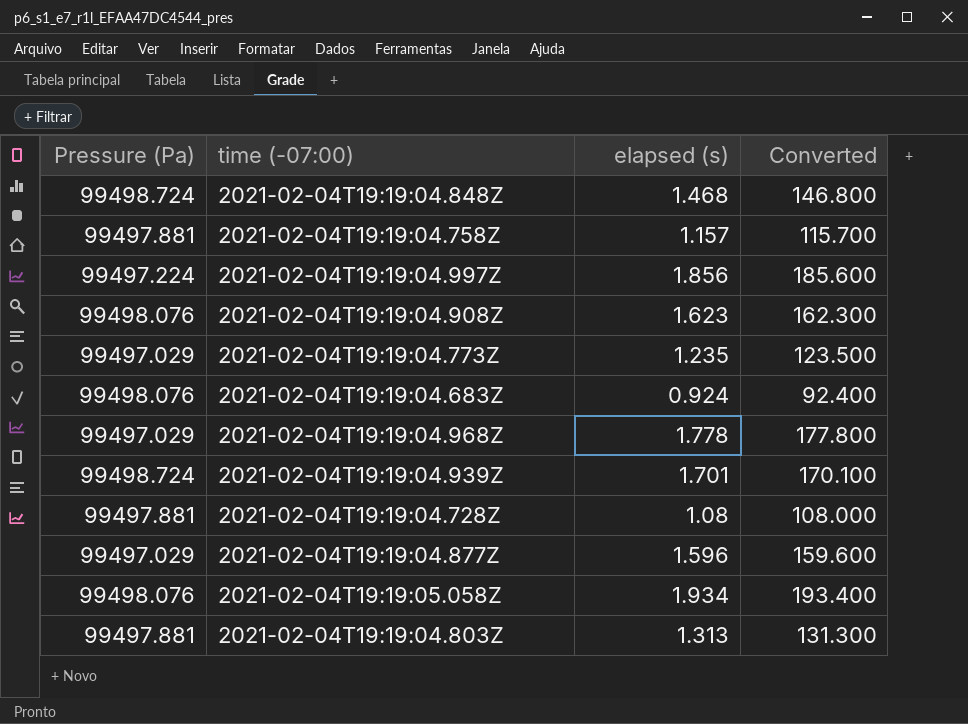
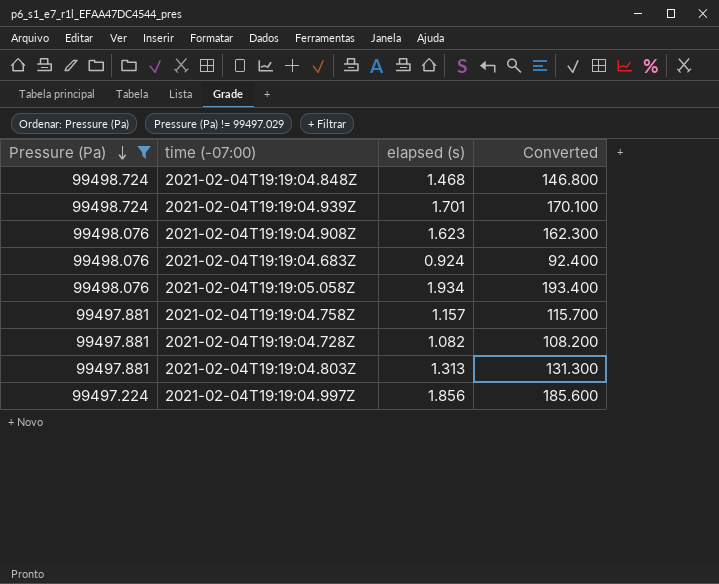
filter: none -> Pressure (Pa) != 99497.029
row order: none -> Pressure (Pa) descending
2021-02-04T19:19:04.728Z | elapsed (s): 1.08 -> 1.082
2021-02-04T19:19:04.728Z | Converted: 108.000 -> 108.200

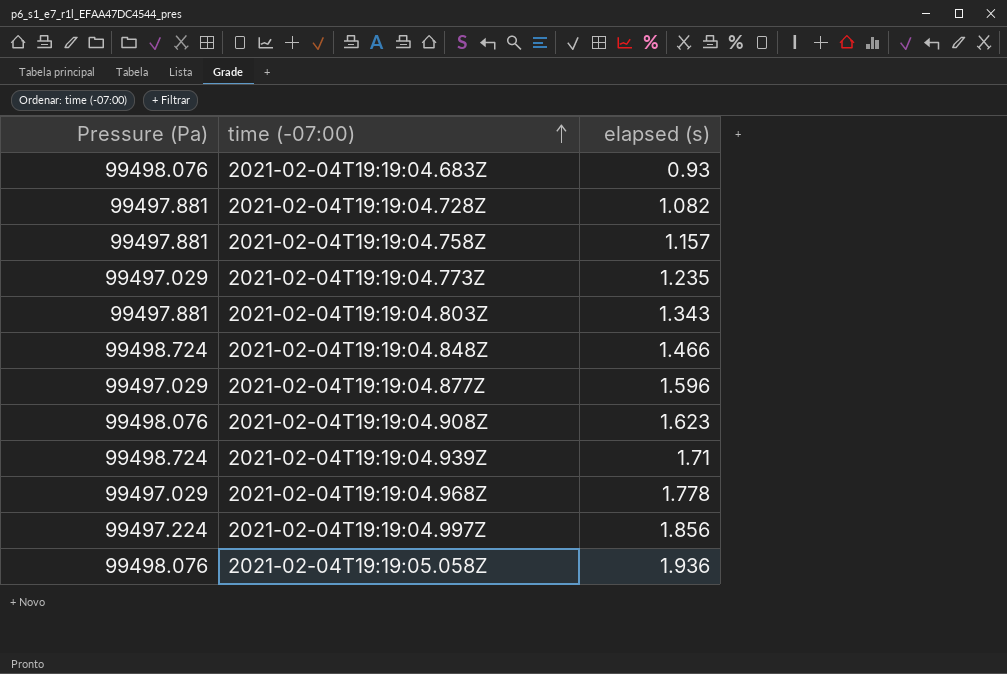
filter: Pressure (Pa) != 99497.029 -> none
row order: Pressure (Pa) descending -> time (-07:00) ascending
column Converted | formula: [elapsed (s)] * 100 -> none
2021-02-04T19:19:04.683Z | elapsed (s): 0.924 -> 0.93
2021-02-04T19:19:04.803Z | elapsed (s): 1.313 -> 1.343
2021-02-04T19:19:04.848Z | elapsed (s): 1.468 -> 1.466
2021-02-04T19:19:04.939Z | elapsed (s): 1.701 -> 1.71
2021-02-04T19:19:05.058Z | elapsed (s): 1.934 -> 1.936

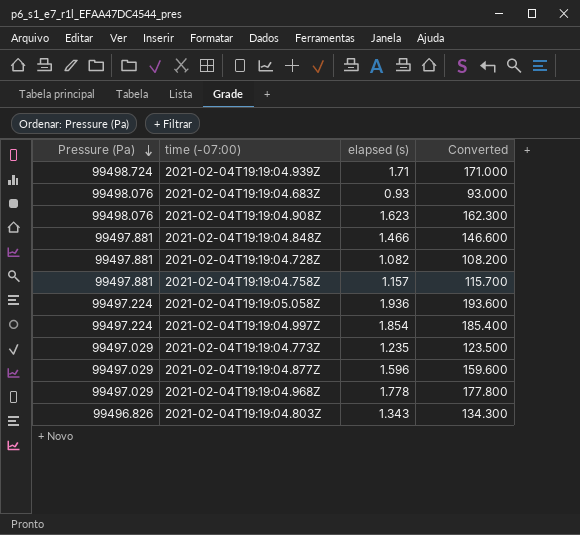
row order: time (-07:00) ascending -> Pressure (Pa) descending
column Converted | formula: none -> [elapsed (s)] * 100
2021-02-04T19:19:04.848Z | Pressure (Pa): 99498.724 -> 99497.881
2021-02-04T19:19:05.058Z | Pressure (Pa): 99498.076 -> 99497.224
2021-02-04T19:19:04.997Z | elapsed (s): 1.856 -> 1.854
2021-02-04T19:19:04.803Z | Pressure (Pa): 99497.881 -> 99496.826

